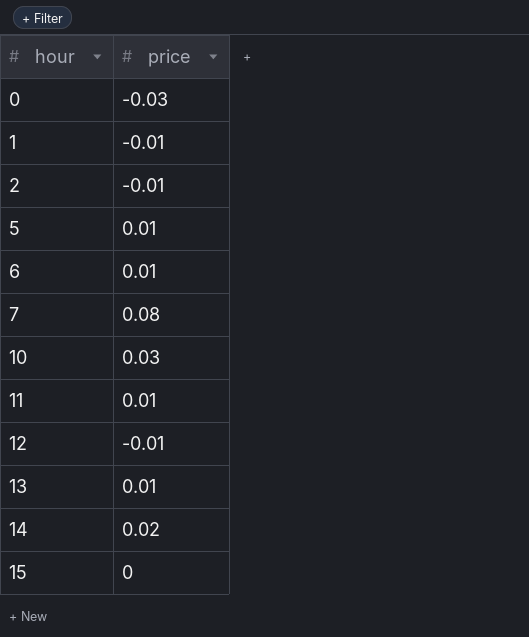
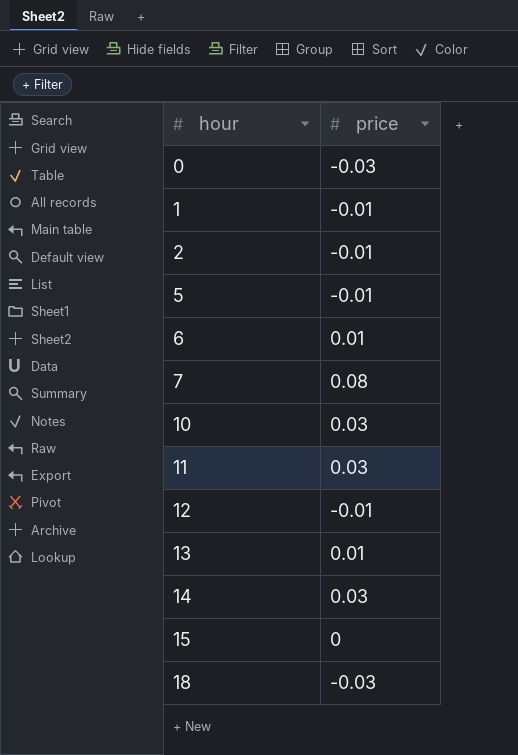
5 | price: 0.01 -> -0.01
11 | price: 0.01 -> 0.03
14 | price: 0.02 -> 0.03
row 18: none -> -0.03

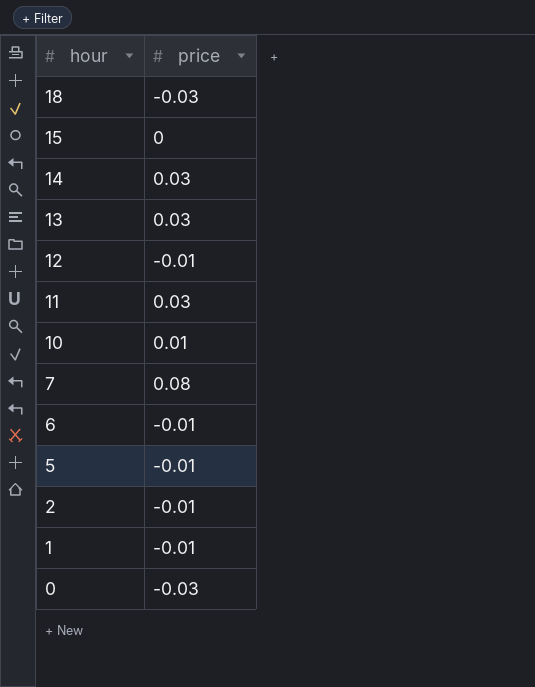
row order: hour ascending -> hour descending
13 | price: 0.01 -> 0.03
10 | price: 0.03 -> 0.01
6 | price: 0.01 -> -0.01

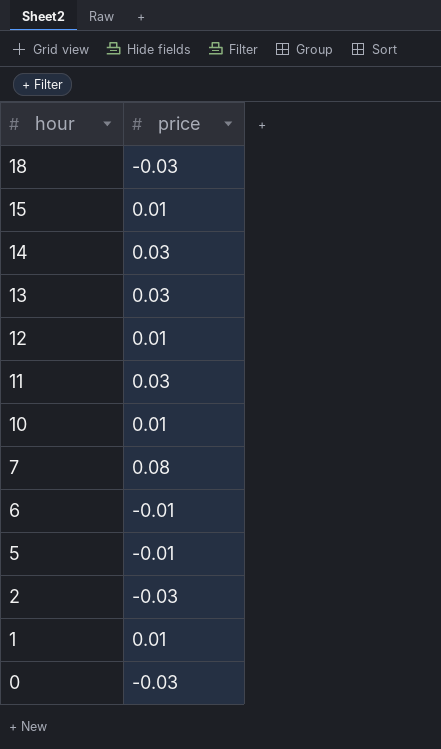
15 | price: 0 -> 0.01
12 | price: -0.01 -> 0.01
2 | price: -0.01 -> -0.03
1 | price: -0.01 -> 0.01

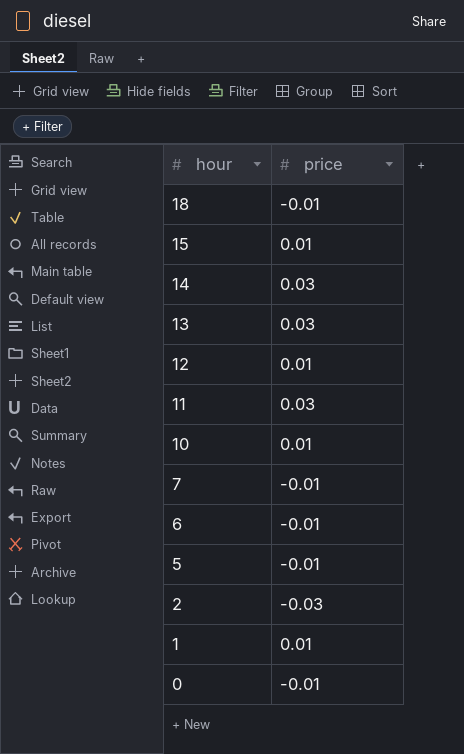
18 | price: -0.03 -> -0.01
7 | price: 0.08 -> -0.01
0 | price: -0.03 -> -0.01

